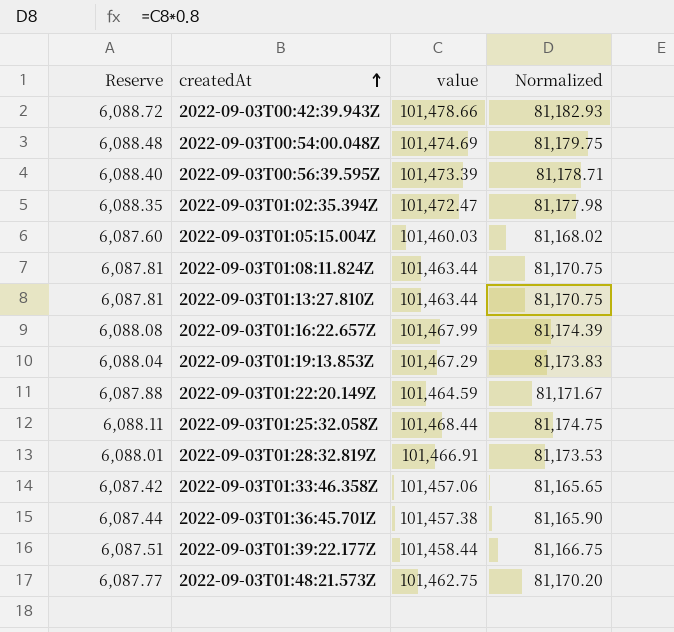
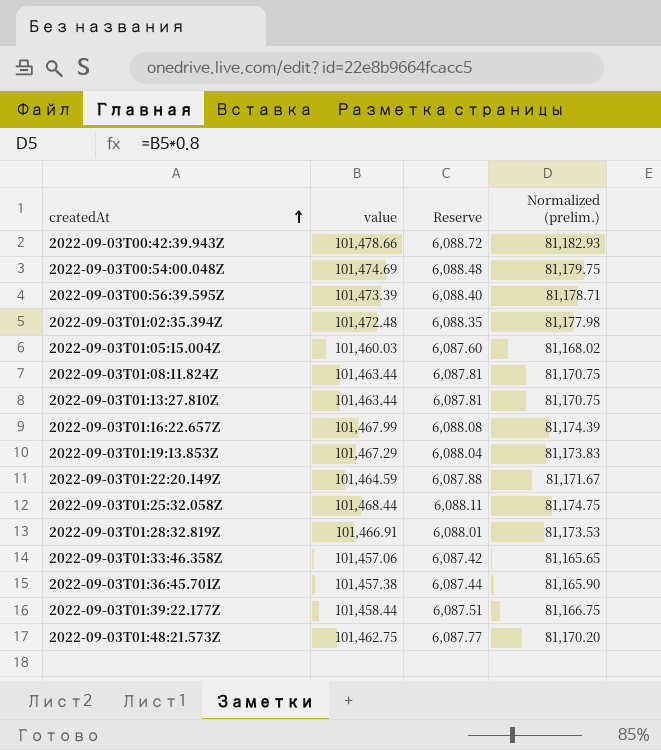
column Reserve | position: 1 -> 3
column name: Normalized -> Normalized (prelim.)
2022-09-03T01:02:35.394Z | value: 101,472.47 -> 101,472.48

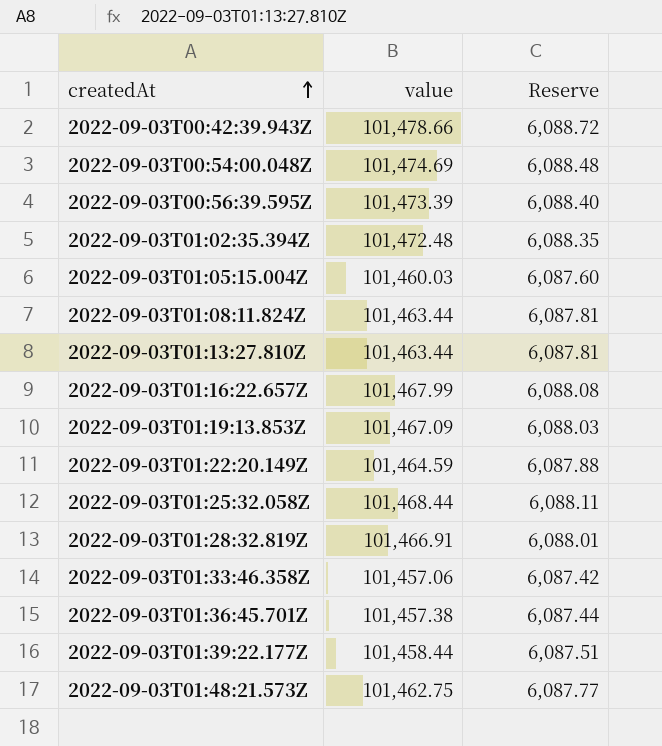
column Normalized (prelim.) | formula: [value] * 0.8 -> none
2022-09-03T01:19:13.853Z | value: 101,467.29 -> 101,467.09
2022-09-03T01:19:13.853Z | Reserve: 6,088.04 -> 6,088.03

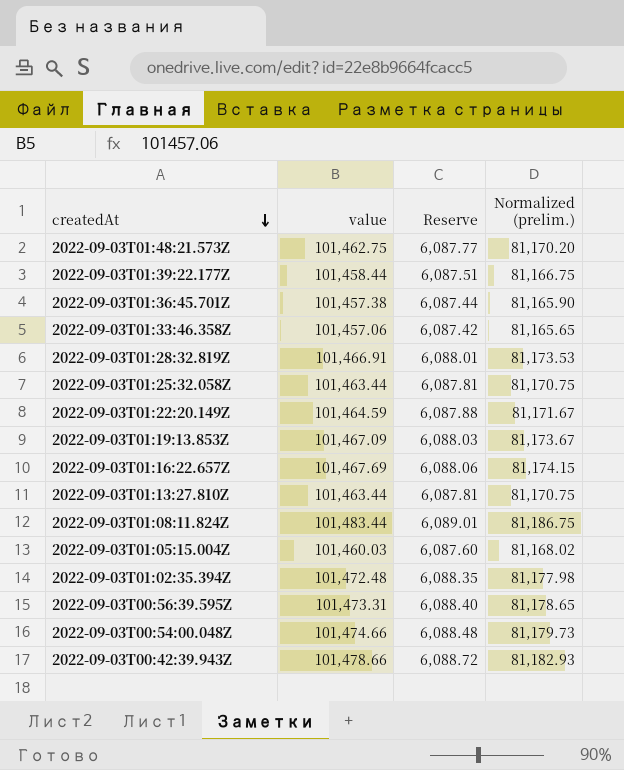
row order: createdAt ascending -> createdAt descending
column Normalized (prelim.) | formula: none -> [value] * 0.8
2022-09-03T01:25:32.058Z | value: 101,468.44 -> 101,463.44
2022-09-03T01:25:32.058Z | Reserve: 6,088.11 -> 6,087.81
2022-09-03T01:16:22.657Z | value: 101,467.99 -> 101,467.69
2022-09-03T01:16:22.657Z | Reserve: 6,088.08 -> 6,088.06
2022-09-03T01:08:11.824Z | value: 101,463.44 -> 101,483.44
2022-09-03T01:08:11.824Z | Reserve: 6,087.81 -> 6,089.01
2022-09-03T00:56:39.595Z | value: 101,473.39 -> 101,473.31
2022-09-03T00:54:00.048Z | value: 101,474.69 -> 101,474.66

